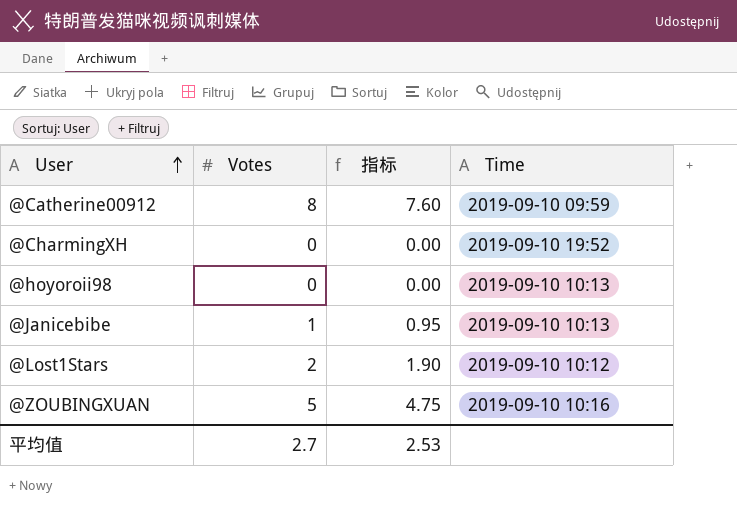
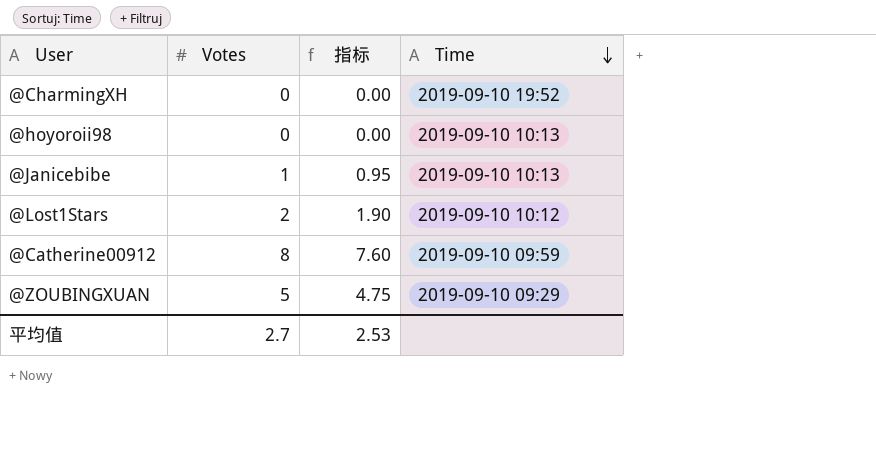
row order: User ascending -> Time descending
@ZOUBINGXUAN | Time: 2019-09-10 10:16 -> 2019-09-10 09:29

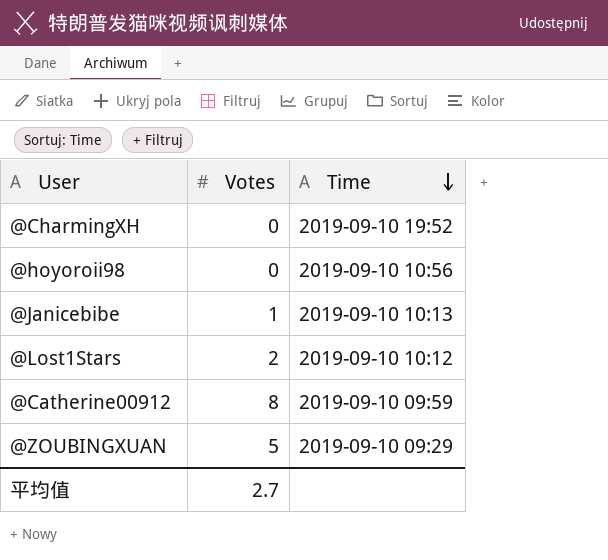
column 指标 | formula: [Votes] * 0.95 -> none
@hoyoroii98 | Time: 2019-09-10 10:13 -> 2019-09-10 10:56

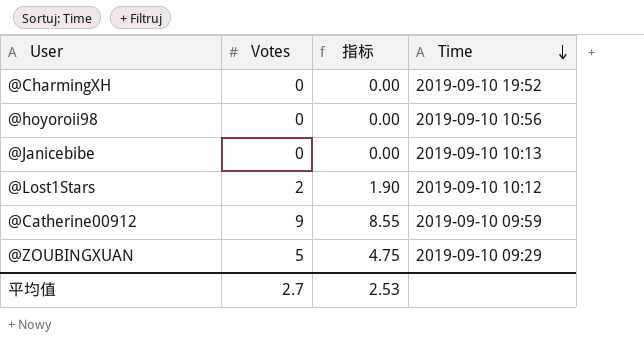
column 指标 | formula: none -> [Votes] * 0.95
@Janicebibe | Votes: 1 -> 0
@Catherine00912 | Votes: 8 -> 9

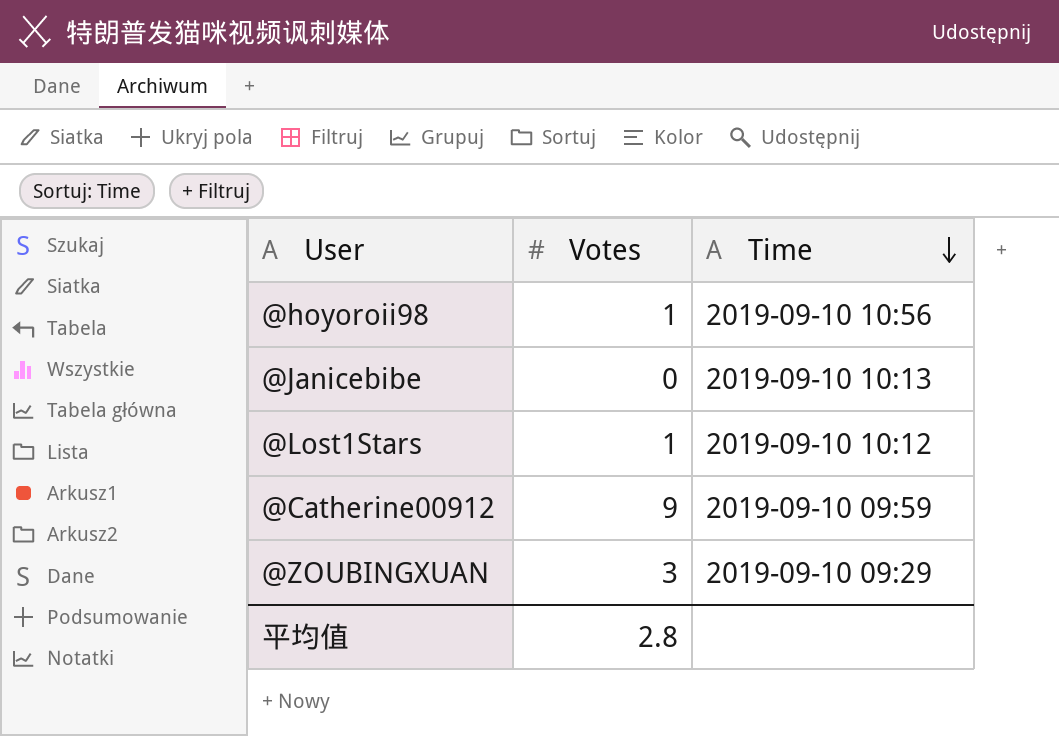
column 指标 | formula: [Votes] * 0.95 -> none
row @CharmingXH: 0 | 0.00 | 2019-09-10 19:52 -> none
@hoyoroii98 | Votes: 0 -> 1
@Lost1Stars | Votes: 2 -> 1
@ZOUBINGXUAN | Votes: 5 -> 3
平均值 | Votes: 2.7 -> 2.8

